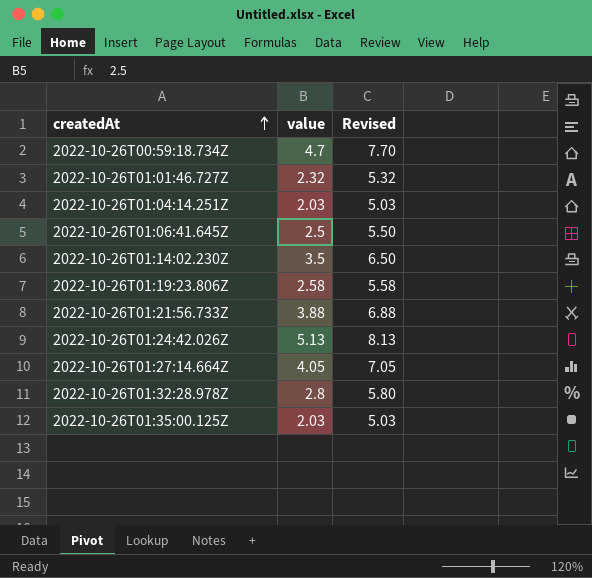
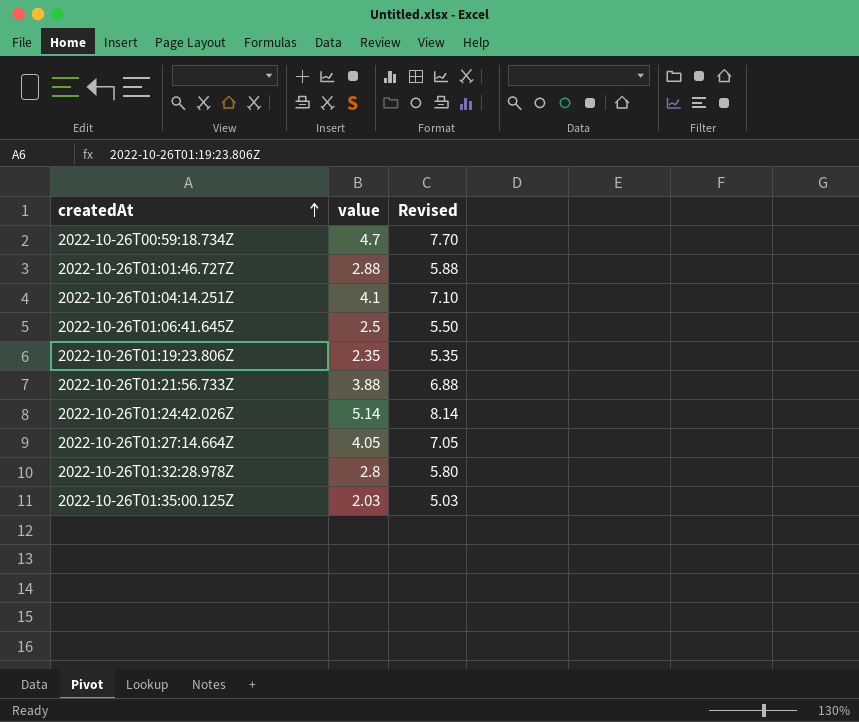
row 2022-10-26T01:14:02.230Z: 3.5 | 6.50 -> none
2022-10-26T01:01:46.727Z | value: 2.32 -> 2.88
2022-10-26T01:01:46.727Z | Revised: 5.32 -> 5.88
2022-10-26T01:04:14.251Z | value: 2.03 -> 4.1
2022-10-26T01:04:14.251Z | Revised: 5.03 -> 7.10
2022-10-26T01:19:23.806Z | value: 2.58 -> 2.35
2022-10-26T01:19:23.806Z | Revised: 5.58 -> 5.35
2022-10-26T01:24:42.026Z | value: 5.13 -> 5.14
2022-10-26T01:24:42.026Z | Revised: 8.13 -> 8.14

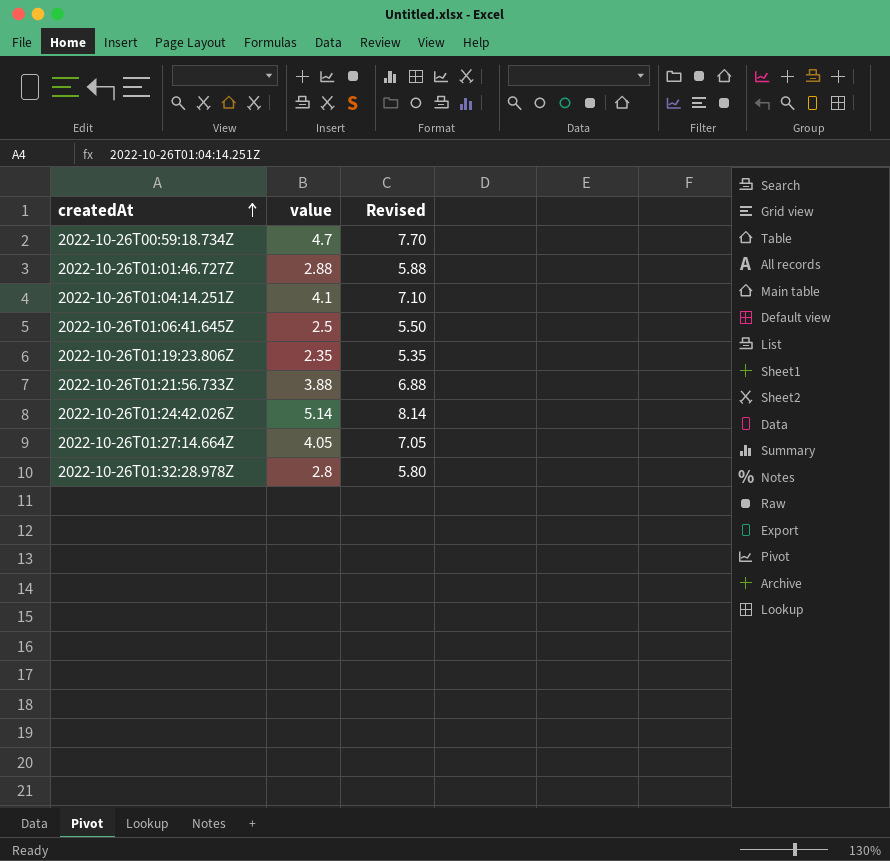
row 2022-10-26T01:35:00.125Z: 2.03 | 5.03 -> none

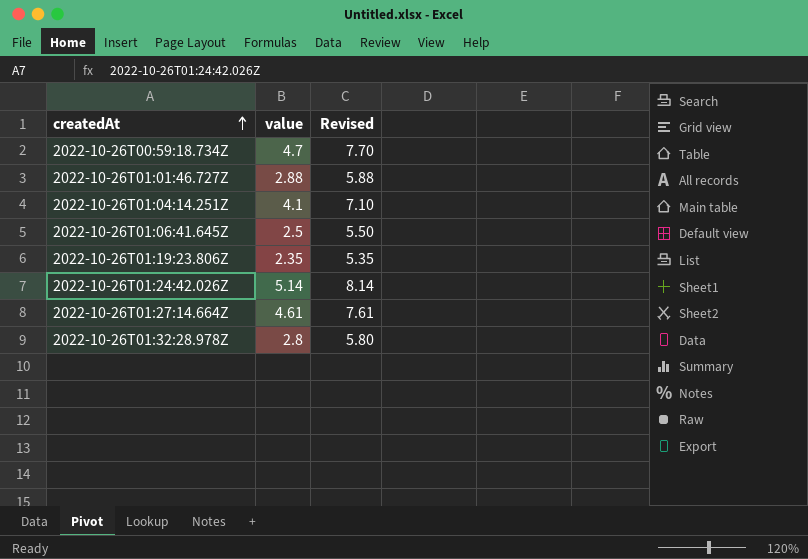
row 2022-10-26T01:21:56.733Z: 3.88 | 6.88 -> none
2022-10-26T01:27:14.664Z | value: 4.05 -> 4.61
2022-10-26T01:27:14.664Z | Revised: 7.05 -> 7.61

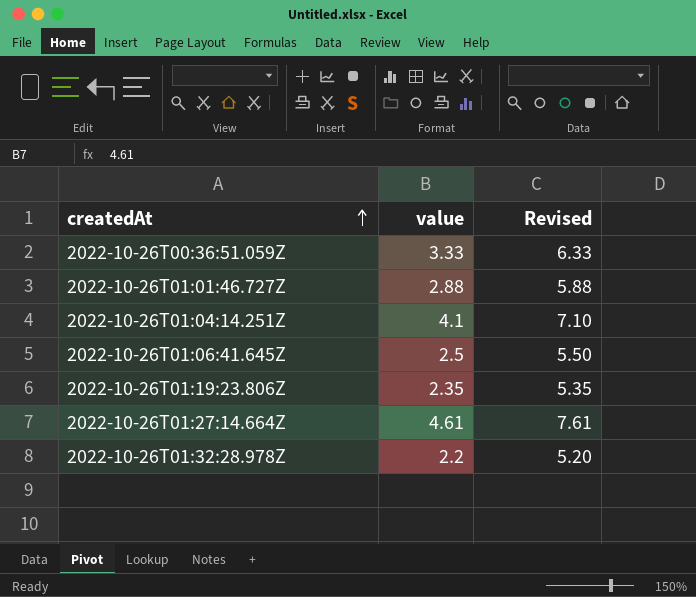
row 2022-10-26T00:59:18.734Z: 4.7 | 7.70 -> none
row 2022-10-26T01:24:42.026Z: 5.14 | 8.14 -> none
row 2022-10-26T00:36:51.059Z: none -> 3.33 | 6.33
2022-10-26T01:32:28.978Z | value: 2.8 -> 2.2
2022-10-26T01:32:28.978Z | Revised: 5.80 -> 5.20

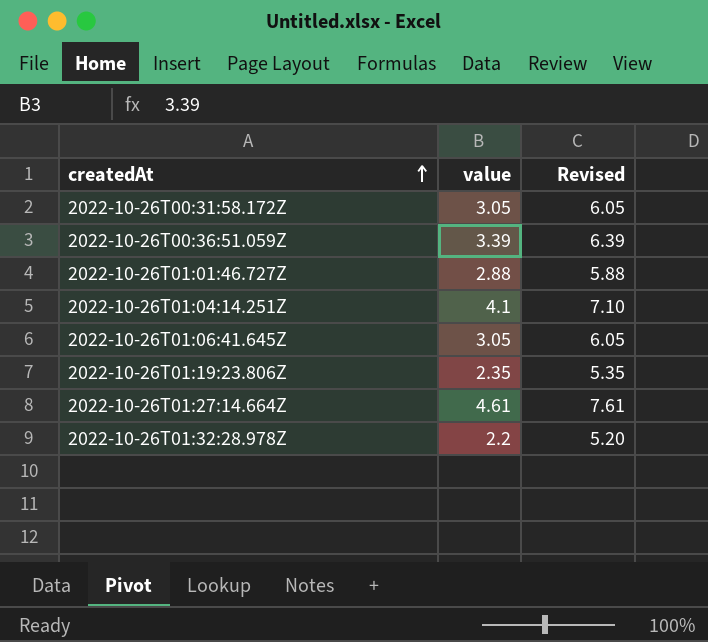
row 2022-10-26T00:31:58.172Z: none -> 3.05 | 6.05
2022-10-26T00:36:51.059Z | value: 3.33 -> 3.39
2022-10-26T00:36:51.059Z | Revised: 6.33 -> 6.39
2022-10-26T01:06:41.645Z | value: 2.5 -> 3.05
2022-10-26T01:06:41.645Z | Revised: 5.50 -> 6.05

